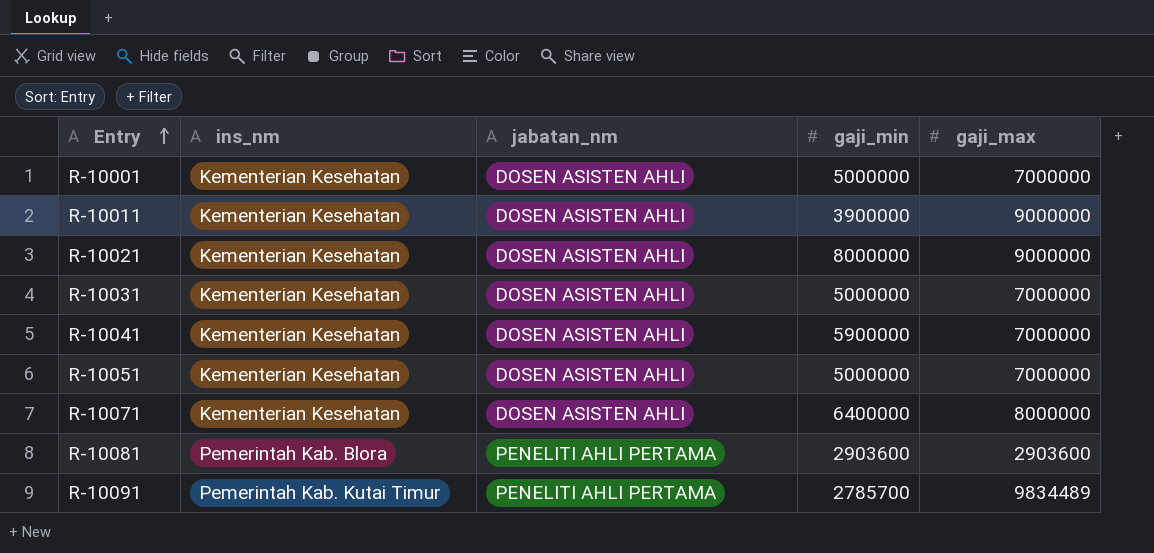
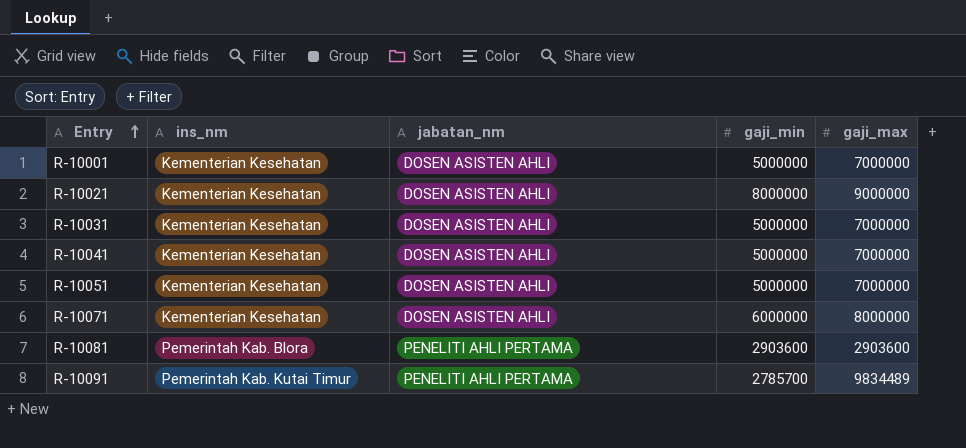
row R-10011: Kementerian Kesehatan | DOSEN ASISTEN AHLI | 3900000 | 9000000 -> none
R-10041 | gaji_min: 5900000 -> 5000000
R-10071 | gaji_min: 6400000 -> 6000000

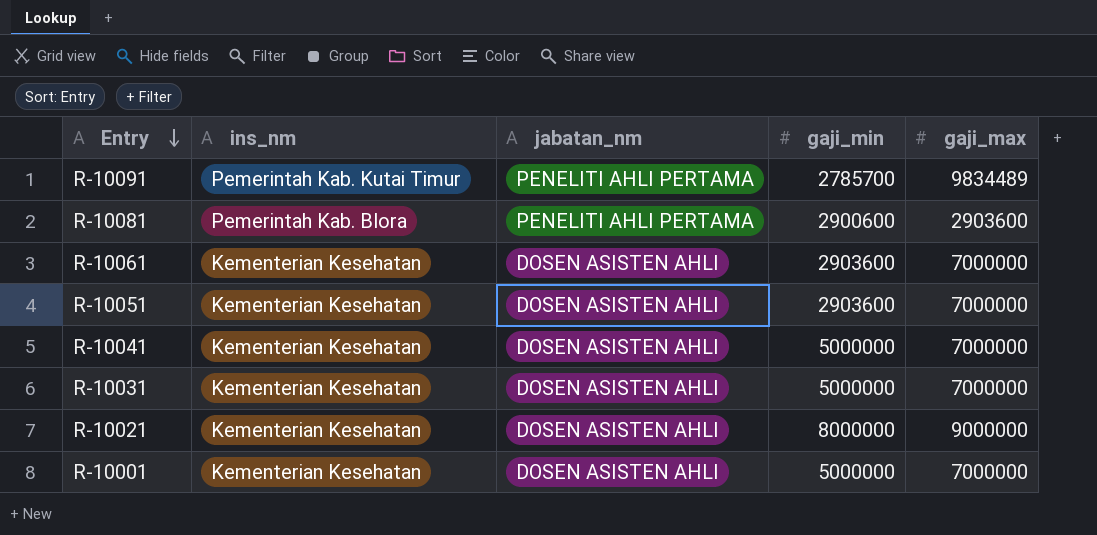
row order: Entry ascending -> Entry descending
row R-10071: Kementerian Kesehatan | DOSEN ASISTEN AHLI | 6000000 | 8000000 -> none
R-10081 | gaji_min: 2903600 -> 2900600
row R-10061: none -> Kementerian Kesehatan | DOSEN ASISTEN AHLI | 2903600 | 7000000
R-10051 | gaji_min: 5000000 -> 2903600

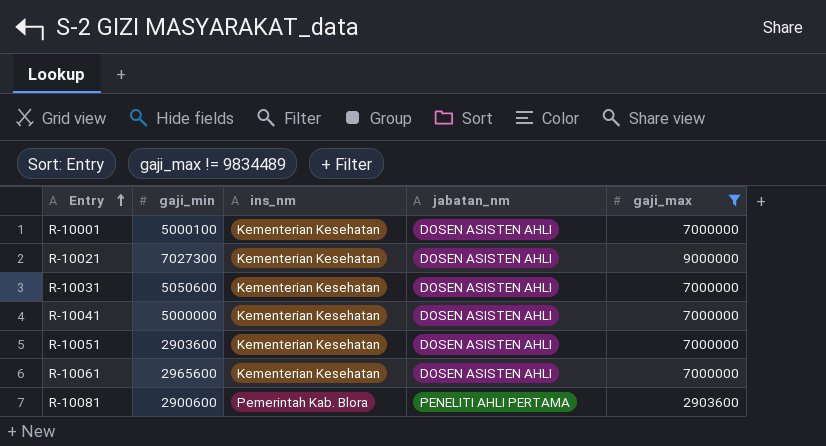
filter: none -> gaji_max != 9834489
row order: Entry descending -> Entry ascending
column gaji_min | position: 4 -> 2
R-10001 | gaji_min: 5000000 -> 5000100
R-10021 | gaji_min: 8000000 -> 7027300
R-10031 | gaji_min: 5000000 -> 5050600
R-10061 | gaji_min: 2903600 -> 2965600

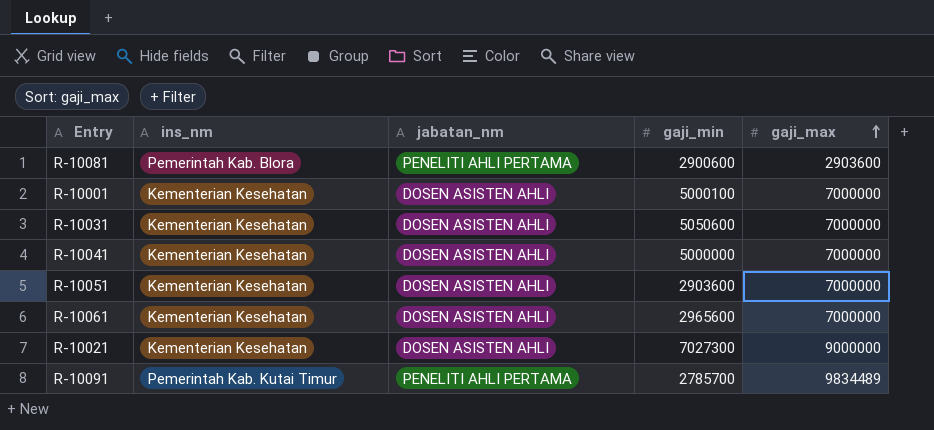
filter: gaji_max != 9834489 -> none
row order: Entry ascending -> gaji_max ascending
column gaji_min | position: 2 -> 4

